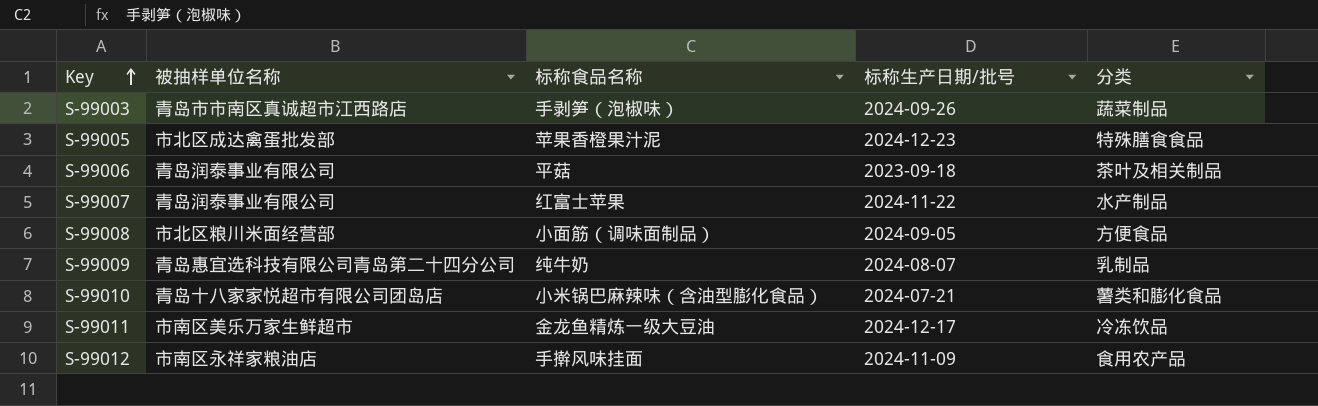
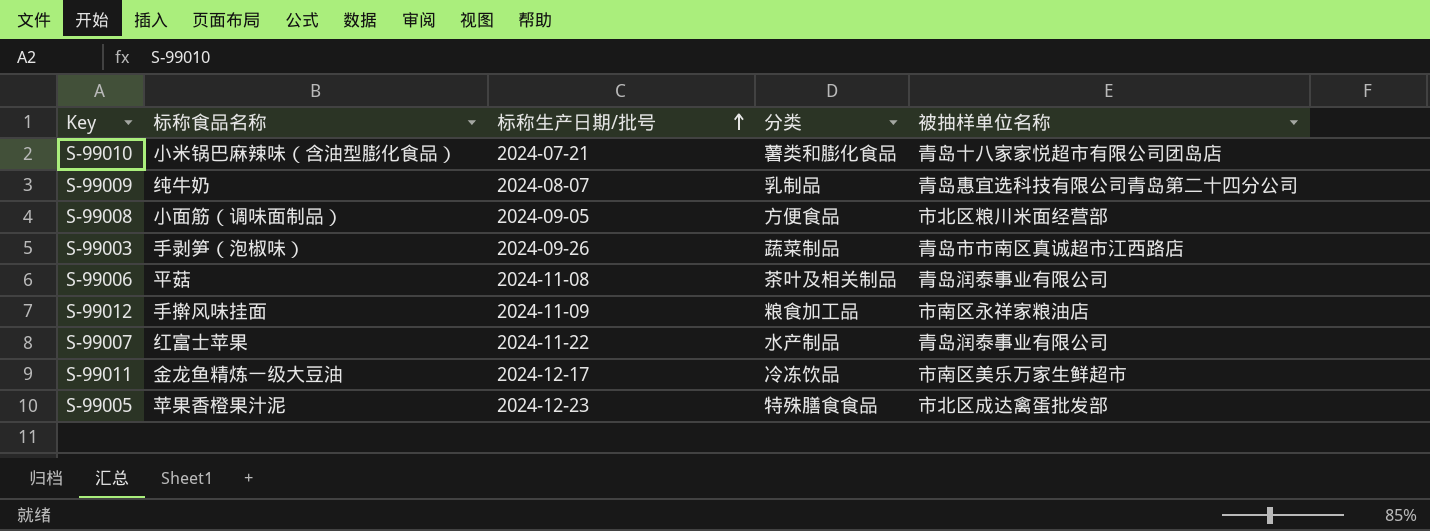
row order: Key ascending -> 标称生产日期/批号 ascending
column 被抽样单位名称 | position: 2 -> 5
S-99006 | 标称生产日期/批号: 2023-09-18 -> 2024-11-08
S-99012 | 分类: 食用农产品 -> 粮食加工品

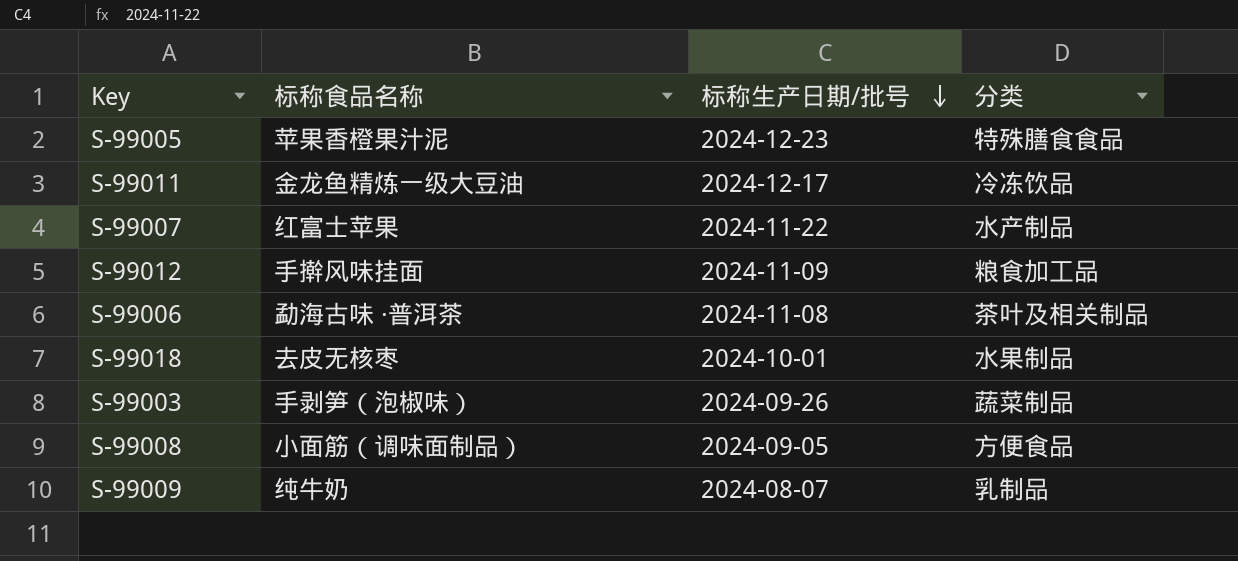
row order: 标称生产日期/批号 ascending -> 标称生产日期/批号 descending
column 被抽样单位名称 | position: 5 -> none
row S-99010: 小米锅巴麻辣味（含油型膨化食品） | 2024-07-21 | 薯类和膨化食品 | 青岛十八家家悦超市有限公司团岛店 -> none
S-99006 | 标称食品名称: 平菇 -> 勐海古味 ·普洱茶
row S-99018: none -> 去皮无核枣 | 2024-10-01 | 水果制品

